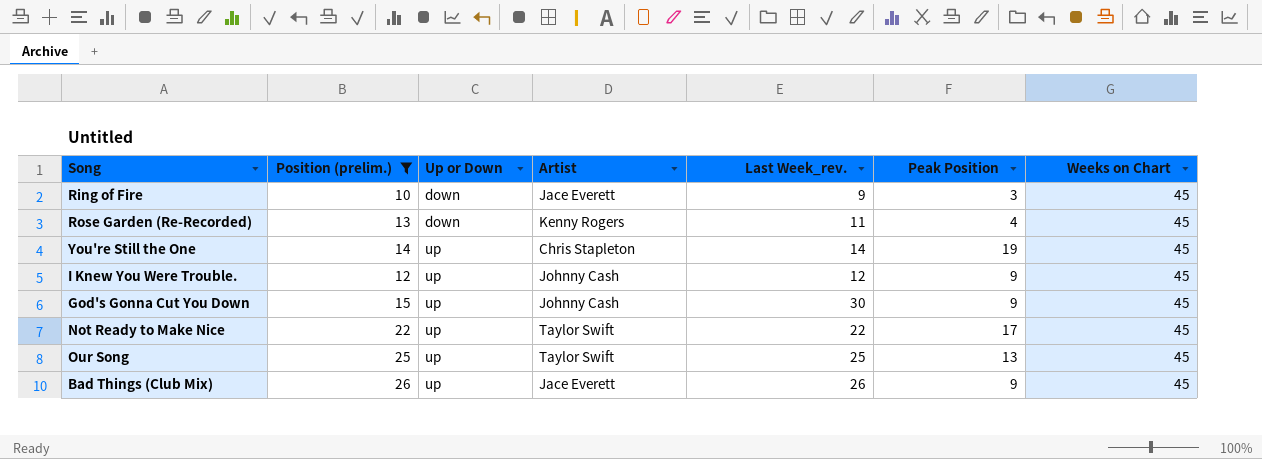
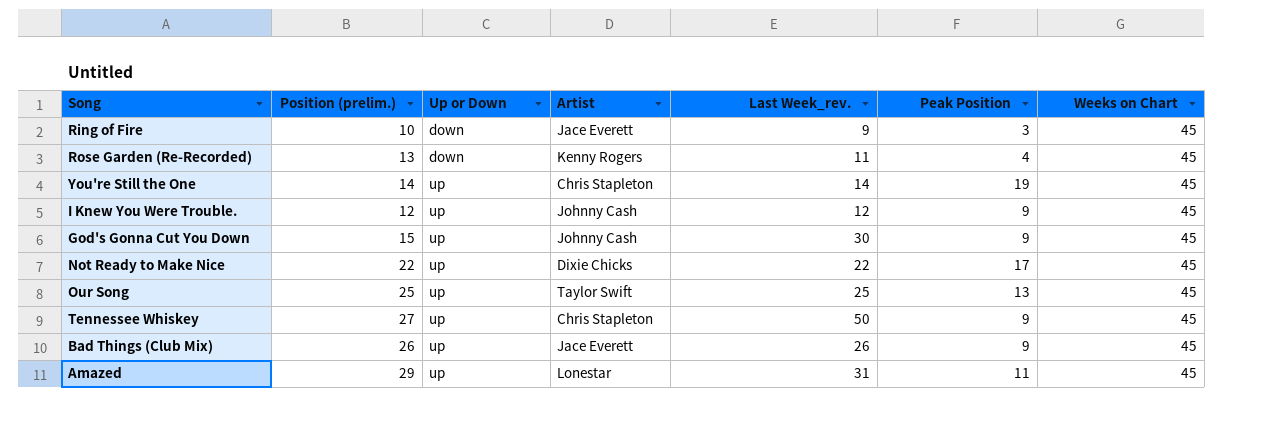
filter: Position (prelim.) <= 26 -> none
Not Ready to Make Nice | Artist: Taylor Swift -> Dixie Chicks

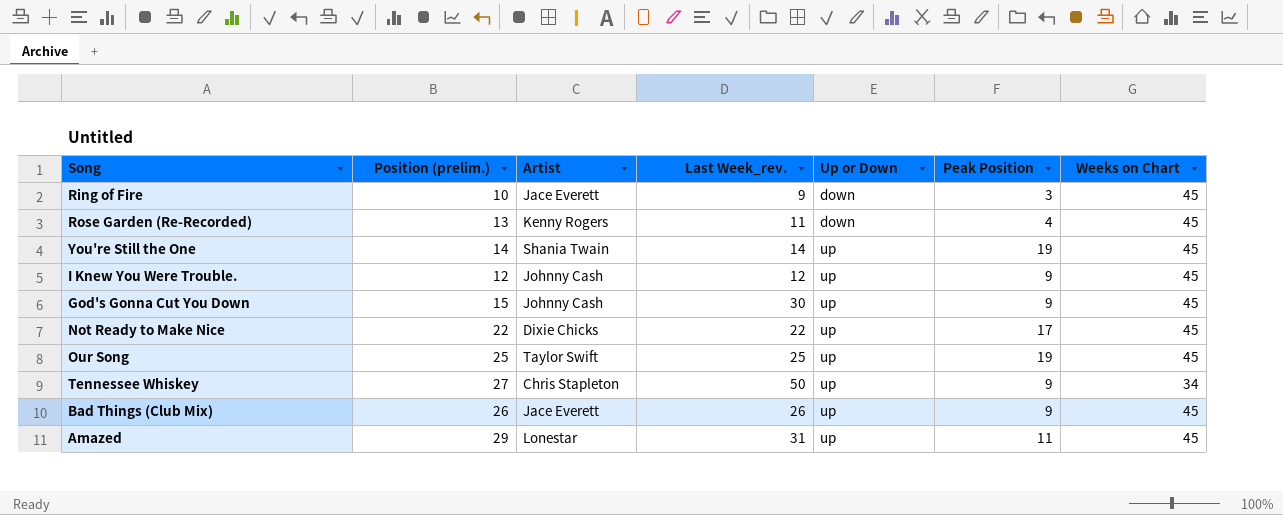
column Up or Down | position: 3 -> 5
You're Still the One | Artist: Chris Stapleton -> Shania Twain
Our Song | Peak Position: 13 -> 19
Tennessee Whiskey | Weeks on Chart: 45 -> 34

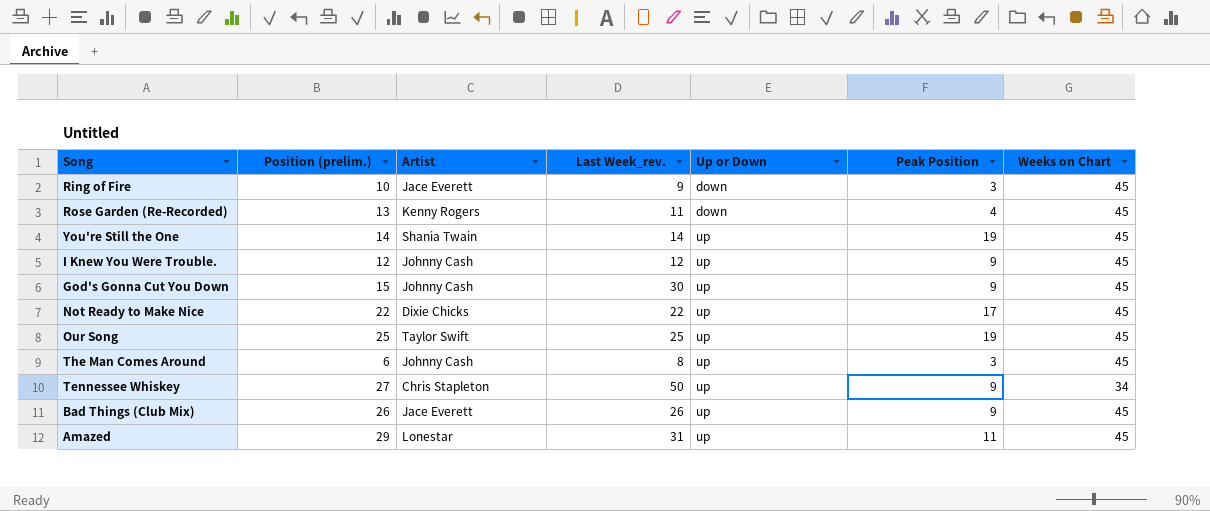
row The Man Comes Around: none -> 6 | Johnny Cash | 8 | up | 3 | 45

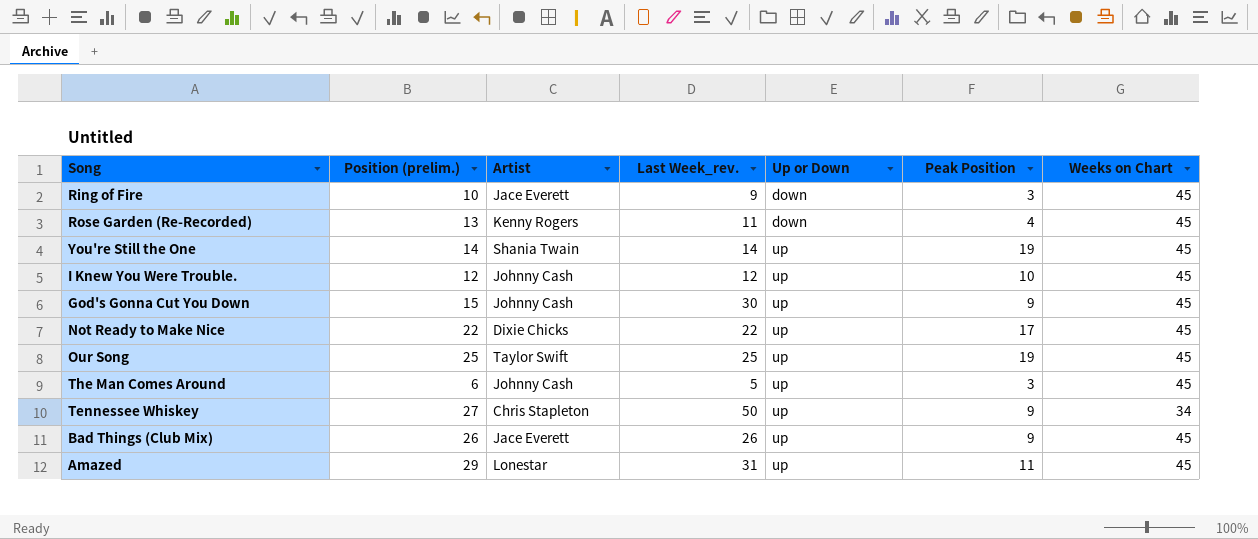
I Knew You Were Trouble. | Peak Position: 9 -> 10
The Man Comes Around | Last Week_rev.: 8 -> 5

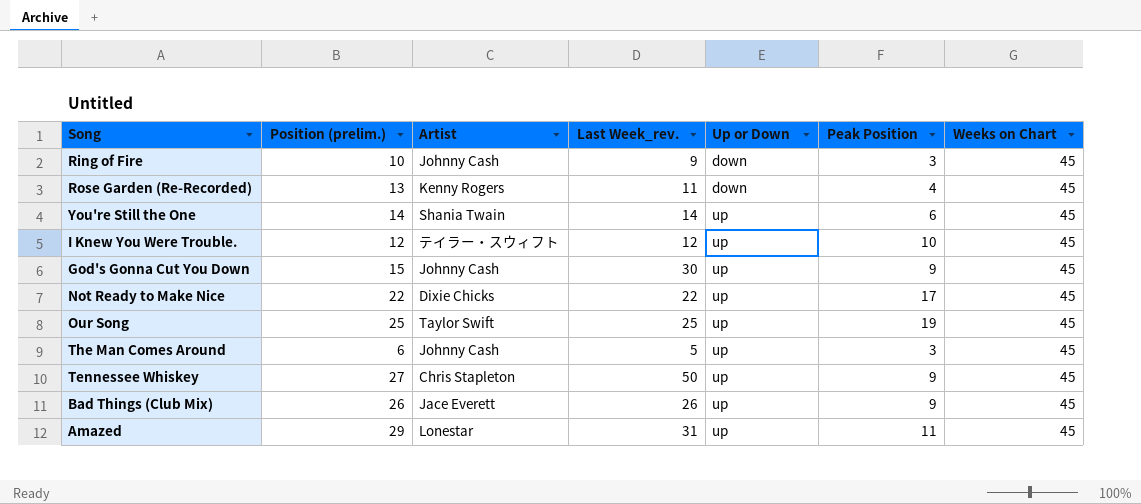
Ring of Fire | Artist: Jace Everett -> Johnny Cash
You're Still the One | Peak Position: 19 -> 6
I Knew You Were Trouble. | Artist: Johnny Cash -> テイラー・スウィフト
Tennessee Whiskey | Weeks on Chart: 34 -> 45

